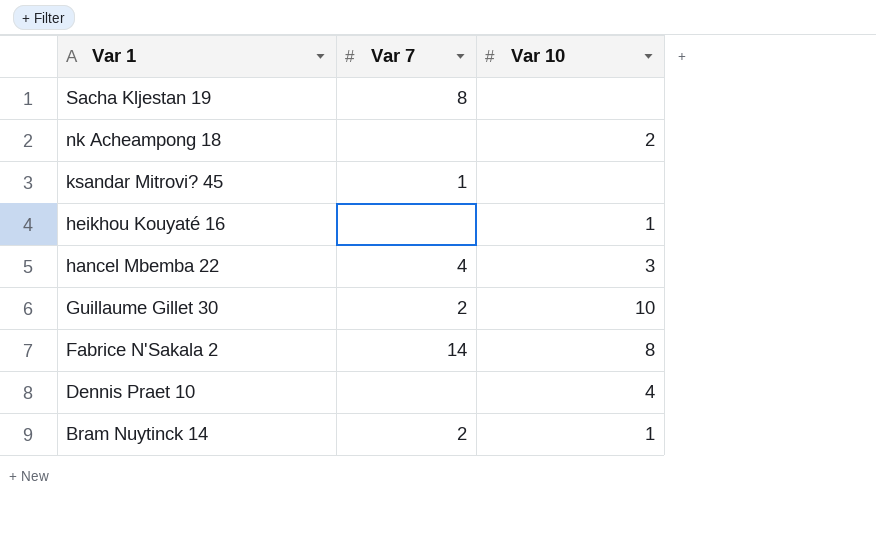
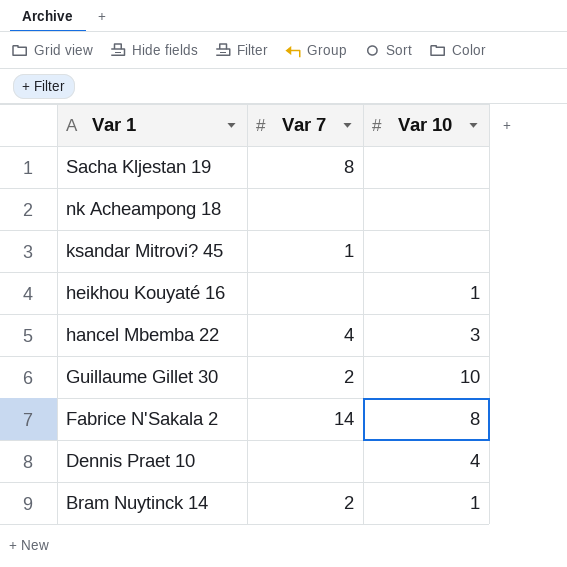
nk Acheampong 18 | Var 10: 2 -> none

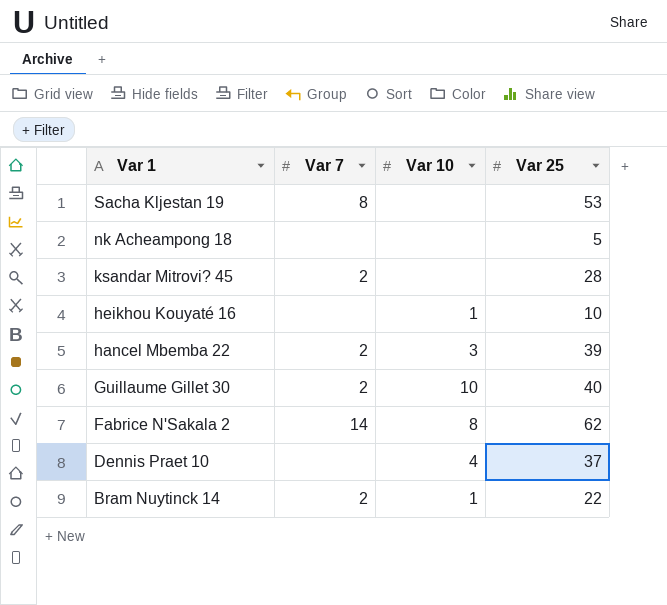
column Var 25 | position: none -> 4
ksandar Mitrovi? 45 | Var 7: 1 -> 2
hancel Mbemba 22 | Var 7: 4 -> 2

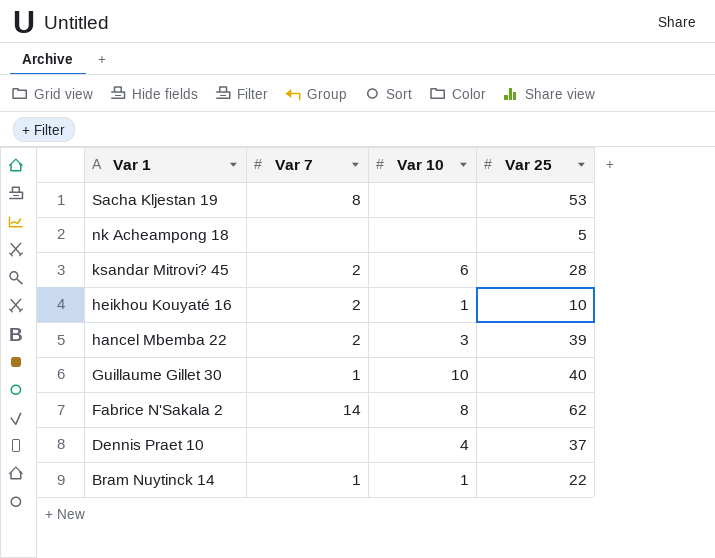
ksandar Mitrovi? 45 | Var 10: none -> 6
heikhou Kouyaté 16 | Var 7: none -> 2
Guillaume Gillet 30 | Var 7: 2 -> 1
Bram Nuytinck 14 | Var 7: 2 -> 1

